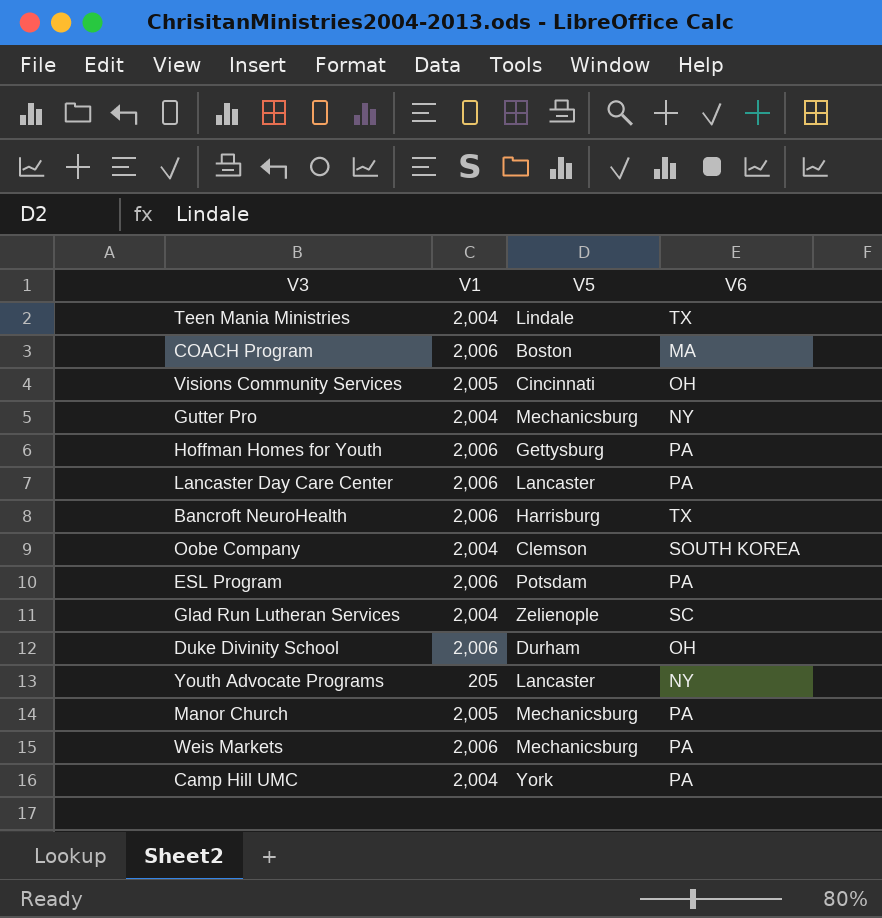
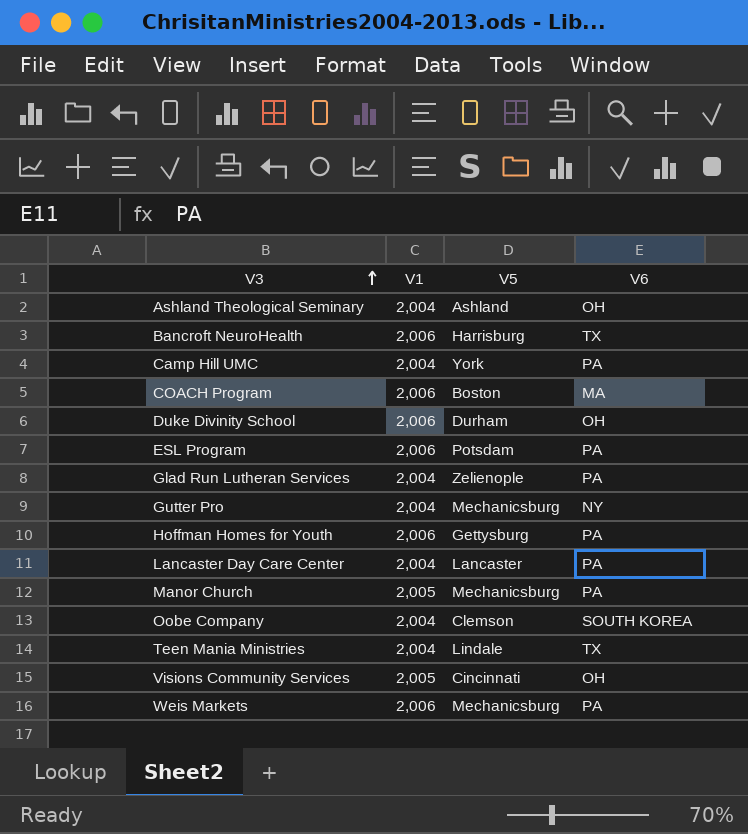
row order: none -> V3 ascending
row Youth Advocate Programs: 205 | Lancaster | NY -> none
row Ashland Theological Seminary: none -> 2,004 | Ashland | OH
Glad Run Lutheran Services | V6: SC -> PA
Lancaster Day Care Center | V1: 2,006 -> 2,004

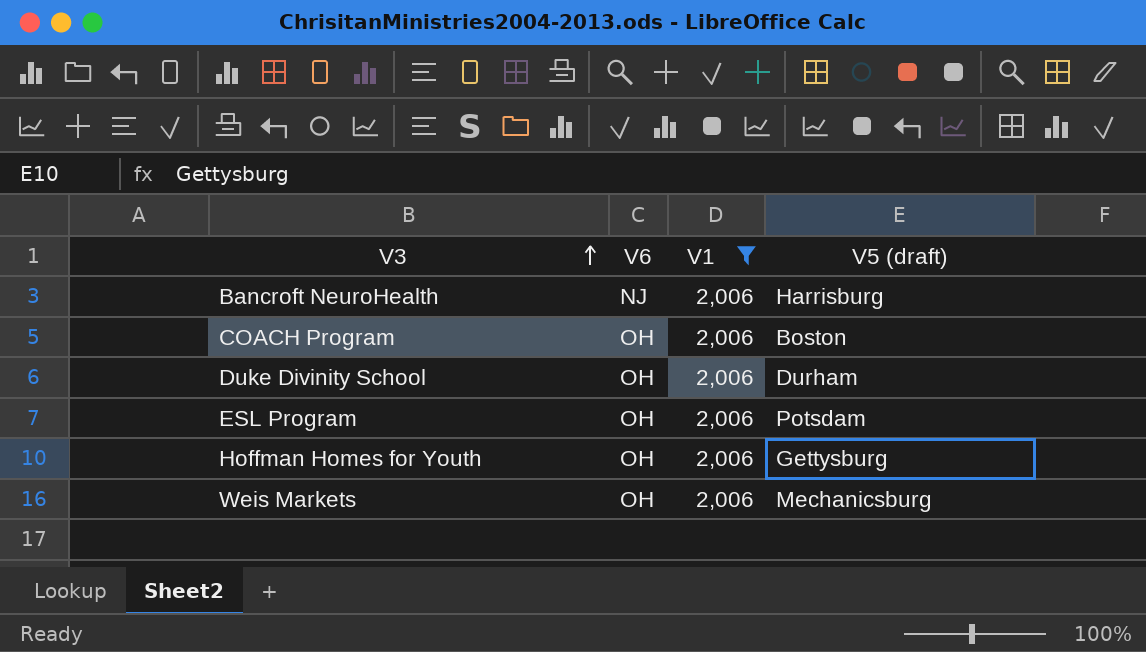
filter: none -> V1 = 2,006
column V6 | position: 4 -> 2
column name: V5 -> V5 (draft)
Bancroft NeuroHealth | V6: TX -> NJ
COACH Program | V6: MA -> OH
ESL Program | V6: PA -> OH
Hoffman Homes for Youth | V6: PA -> OH
Weis Markets | V6: PA -> OH

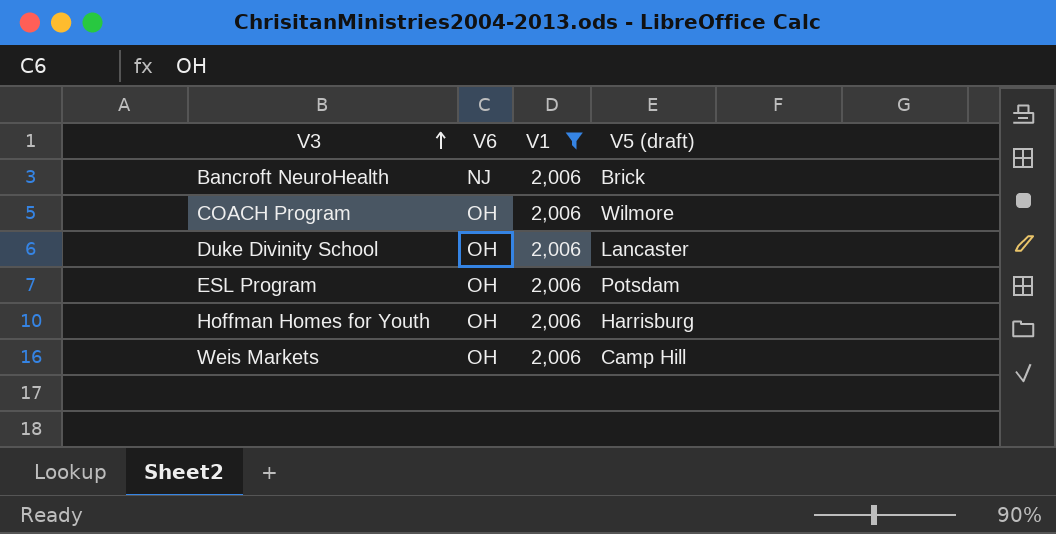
Bancroft NeuroHealth | V5 (draft): Harrisburg -> Brick
COACH Program | V5 (draft): Boston -> Wilmore
Duke Divinity School | V5 (draft): Durham -> Lancaster
Hoffman Homes for Youth | V5 (draft): Gettysburg -> Harrisburg
Weis Markets | V5 (draft): Mechanicsburg -> Camp Hill

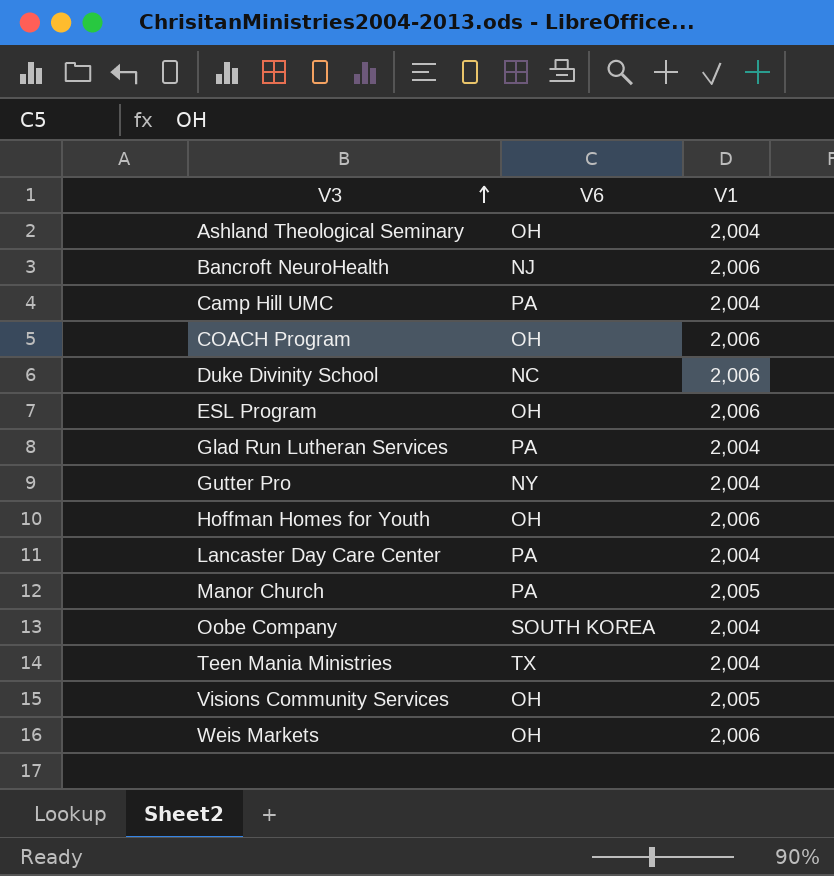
filter: V1 = 2,006 -> none
column V5 (draft) | position: 4 -> none
Duke Divinity School | V6: OH -> NC

